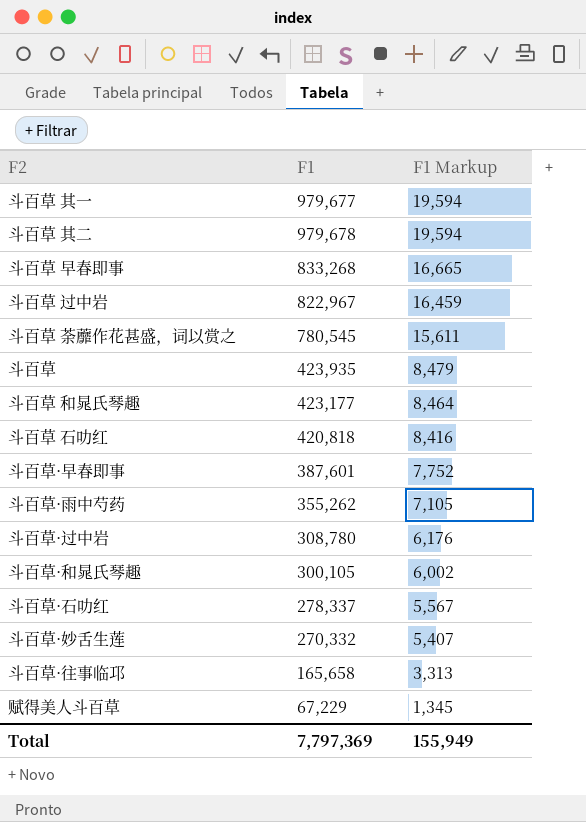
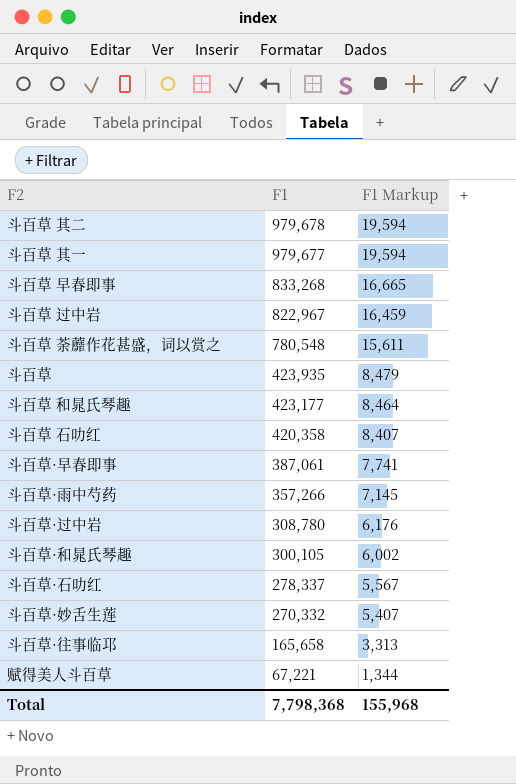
row order: F1 Markup descending -> F1 descending
斗百草 荼蘼作花甚盛，词以赏之 | F1: 780,545 -> 780,548
斗百草 石叻红 | F1: 420,818 -> 420,358
斗百草 石叻红 | F1 Markup: 8,416 -> 8,407
斗百草·早春即事 | F1: 387,601 -> 387,061
斗百草·早春即事 | F1 Markup: 7,752 -> 7,741
斗百草·雨中芍药 | F1: 355,262 -> 357,266
斗百草·雨中芍药 | F1 Markup: 7,105 -> 7,145
赋得美人斗百草 | F1: 67,229 -> 67,221
赋得美人斗百草 | F1 Markup: 1,345 -> 1,344
Total | F1: 7,797,369 -> 7,798,368
Total | F1 Markup: 155,949 -> 155,968

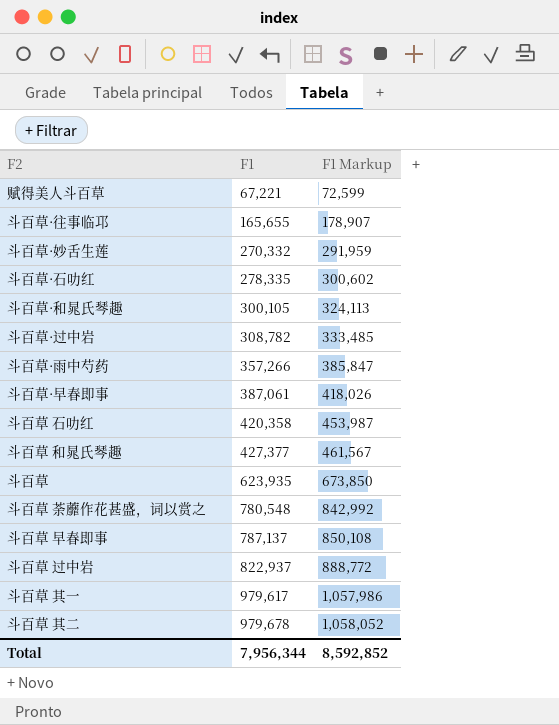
row order: F1 descending -> F1 ascending
column F1 Markup | formula: [F1] * 0.02 -> [F1] * 1.08
斗百草·往事临邛 | F1: 165,658 -> 165,655
斗百草·石叻红 | F1: 278,337 -> 278,335
斗百草·过中岩 | F1: 308,780 -> 308,782
斗百草 和晁氏琴趣 | F1: 423,177 -> 427,377
斗百草 | F1: 423,935 -> 623,935
斗百草 早春即事 | F1: 833,268 -> 787,137
斗百草 过中岩 | F1: 822,967 -> 822,937
斗百草 其一 | F1: 979,677 -> 979,617
Total | F1: 7,798,368 -> 7,956,344
Total | F1 Markup: 155,968 -> 8,592,852

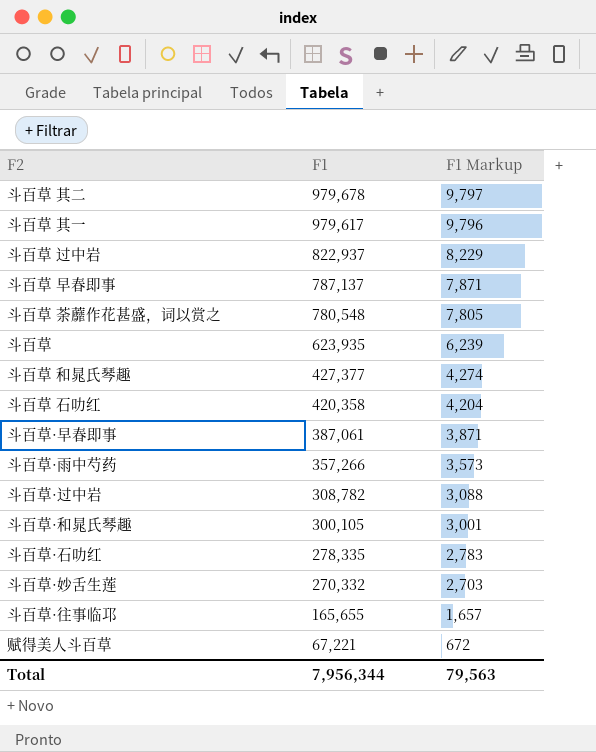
row order: F1 ascending -> F1 descending
column F1 Markup | formula: [F1] * 1.08 -> [F1] * 0.01
Total | F1 Markup: 8,592,852 -> 79,563

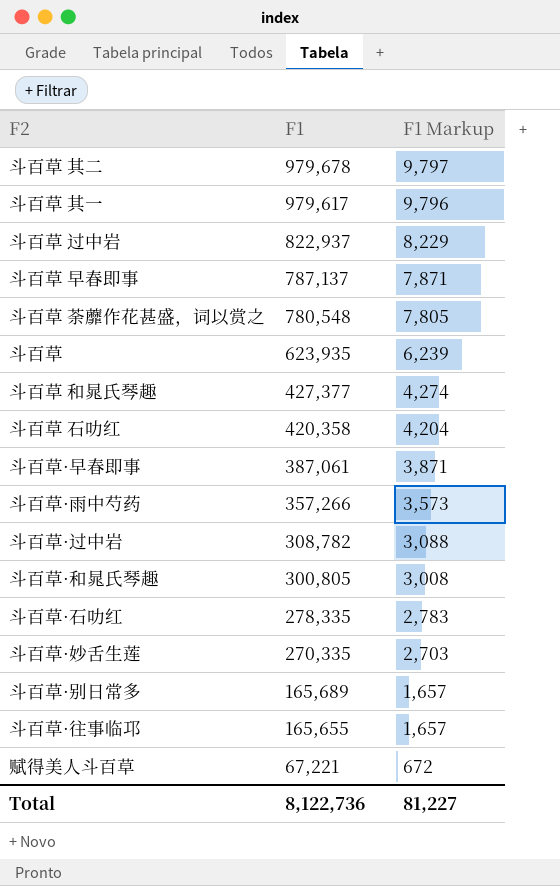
斗百草·和晁氏琴趣 | F1: 300,105 -> 300,805
斗百草·和晁氏琴趣 | F1 Markup: 3,001 -> 3,008
斗百草·妙舌生莲 | F1: 270,332 -> 270,335
row 斗百草·别日常多: none -> 165,689 | 1,657
Total | F1: 7,956,344 -> 8,122,736
Total | F1 Markup: 79,563 -> 81,227

